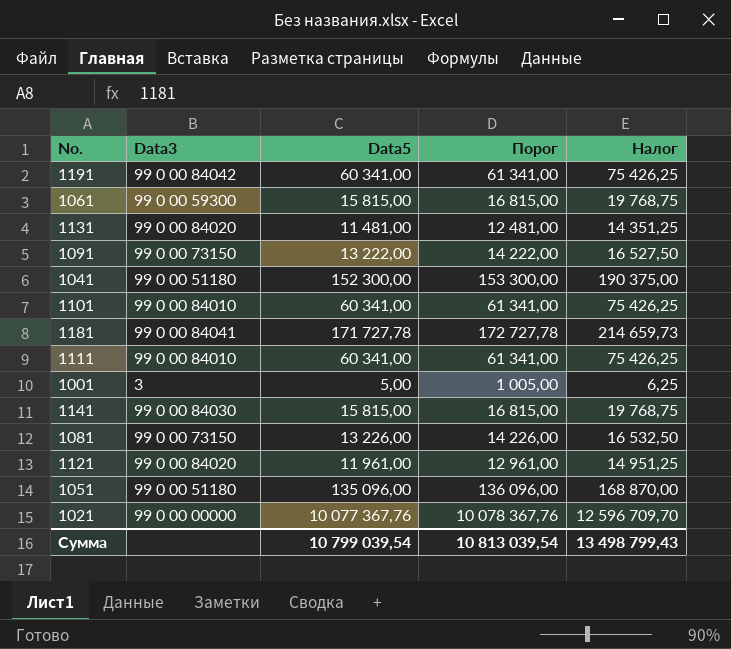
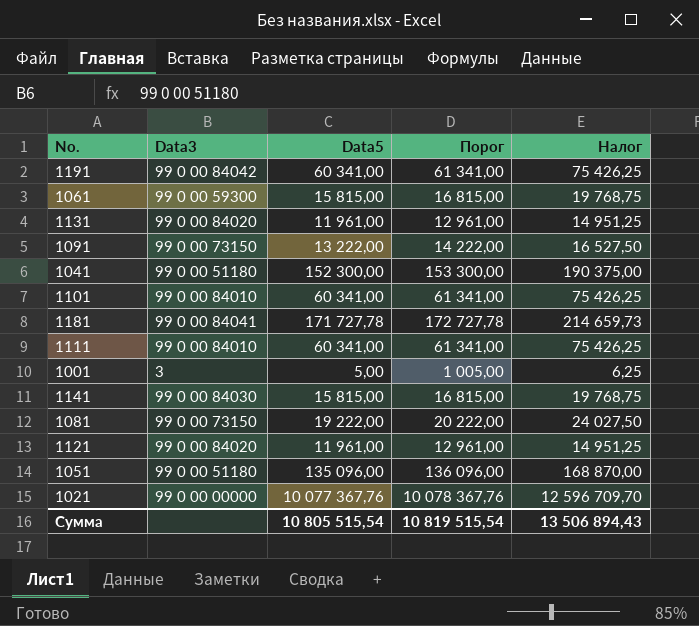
1131 | Data5: 11 481,00 -> 11 961,00
1131 | Порог: 12 481,00 -> 12 961,00
1131 | Налог: 14 351,25 -> 14 951,25
1081 | Data5: 13 226,00 -> 19 222,00
1081 | Порог: 14 226,00 -> 20 222,00
1081 | Налог: 16 532,50 -> 24 027,50
Сумма | Data5: 10 799 039,54 -> 10 805 515,54
Сумма | Порог: 10 813 039,54 -> 10 819 515,54
Сумма | Налог: 13 498 799,43 -> 13 506 894,43

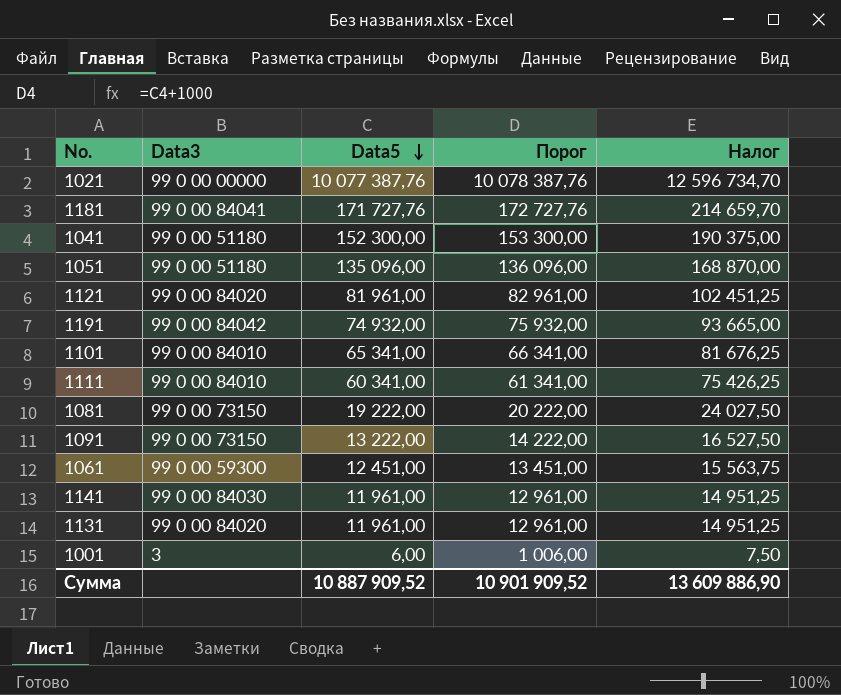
row order: none -> Data5 descending
1021 | Data5: 10 077 367,76 -> 10 077 387,76
1021 | Порог: 10 078 367,76 -> 10 078 387,76
1021 | Налог: 12 596 709,70 -> 12 596 734,70
1181 | Data5: 171 727,78 -> 171 727,76
1181 | Порог: 172 727,78 -> 172 727,76
1181 | Налог: 214 659,73 -> 214 659,70
1121 | Data5: 11 961,00 -> 81 961,00
1121 | Порог: 12 961,00 -> 82 961,00
1121 | Налог: 14 951,25 -> 102 451,25
1191 | Data5: 60 341,00 -> 74 932,00
1191 | Порог: 61 341,00 -> 75 932,00
1191 | Налог: 75 426,25 -> 93 665,00
1101 | Data5: 60 341,00 -> 65 341,00
1101 | Порог: 61 341,00 -> 66 341,00
1101 | Налог: 75 426,25 -> 81 676,25
1061 | Data5: 15 815,00 -> 12 451,00
1061 | Порог: 16 815,00 -> 13 451,00
1061 | Налог: 19 768,75 -> 15 563,75
1141 | Data5: 15 815,00 -> 11 961,00
1141 | Порог: 16 815,00 -> 12 961,00
1141 | Налог: 19 768,75 -> 14 951,25
1001 | Data5: 5,00 -> 6,00
1001 | Порог: 1 005,00 -> 1 006,00
1001 | Налог: 6,25 -> 7,50
Сумма | Data5: 10 805 515,54 -> 10 887 909,52
Сумма | Порог: 10 819 515,54 -> 10 901 909,52
Сумма | Налог: 13 506 894,43 -> 13 609 886,90

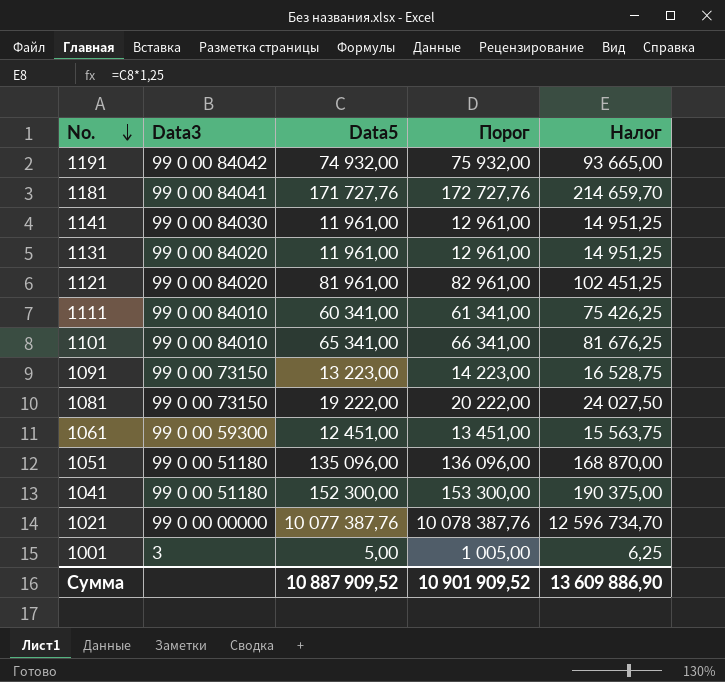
row order: Data5 descending -> No. descending
1091 | Data5: 13 222,00 -> 13 223,00
1091 | Порог: 14 222,00 -> 14 223,00
1091 | Налог: 16 527,50 -> 16 528,75
1001 | Data5: 6,00 -> 5,00
1001 | Порог: 1 006,00 -> 1 005,00
1001 | Налог: 7,50 -> 6,25

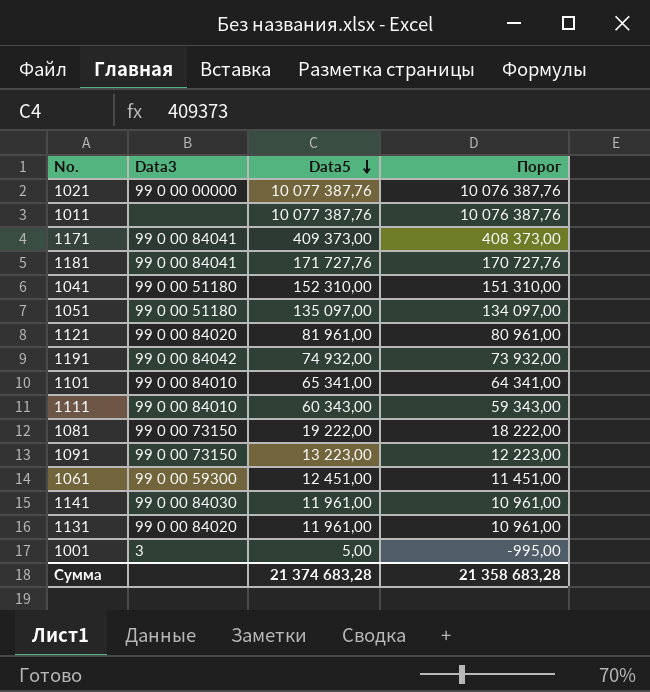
row order: No. descending -> Data5 descending
column Налог | formula: [Data5] * 1,25 -> none
column Порог | formula: [Data5] + 1000 -> [Data5] - 1000
row 1011: none -> none | 10 077 387,76 | 10 076 387,76
row 1171: none -> 99 0 00 84041 | 409 373,00 | 408 373,00
1041 | Data5: 152 300,00 -> 152 310,00
1051 | Data5: 135 096,00 -> 135 097,00
1111 | Data5: 60 341,00 -> 60 343,00
Сумма | Data5: 10 887 909,52 -> 21 374 683,28
Сумма | Порог: 10 901 909,52 -> 21 358 683,28

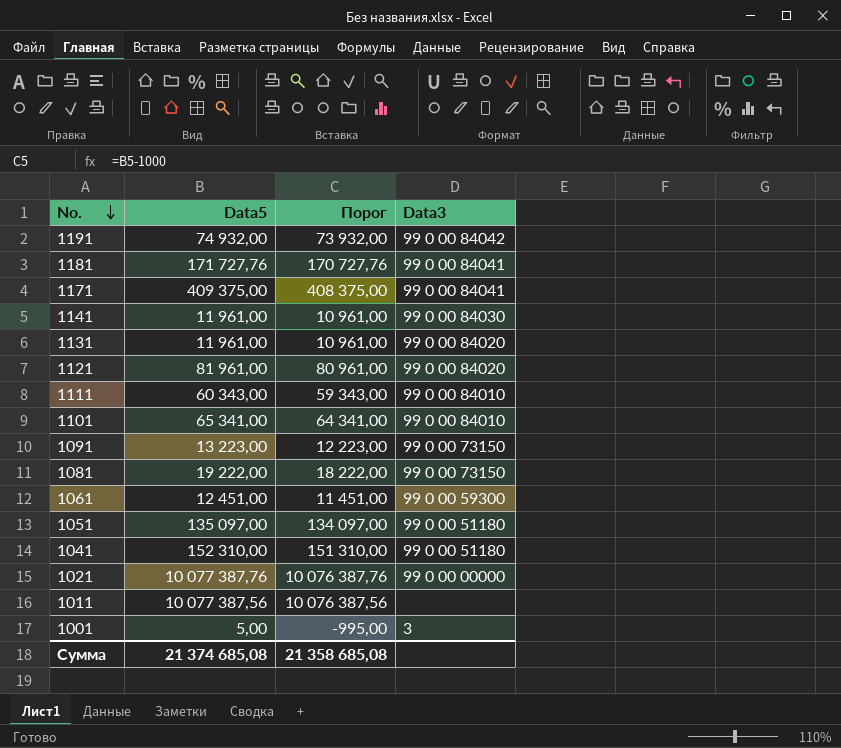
row order: Data5 descending -> No. descending
column Data3 | position: 2 -> 4
1171 | Data5: 409 373,00 -> 409 375,00
1171 | Порог: 408 373,00 -> 408 375,00
1011 | Data5: 10 077 387,76 -> 10 077 387,56
1011 | Порог: 10 076 387,76 -> 10 076 387,56
Сумма | Data5: 21 374 683,28 -> 21 374 685,08
Сумма | Порог: 21 358 683,28 -> 21 358 685,08

